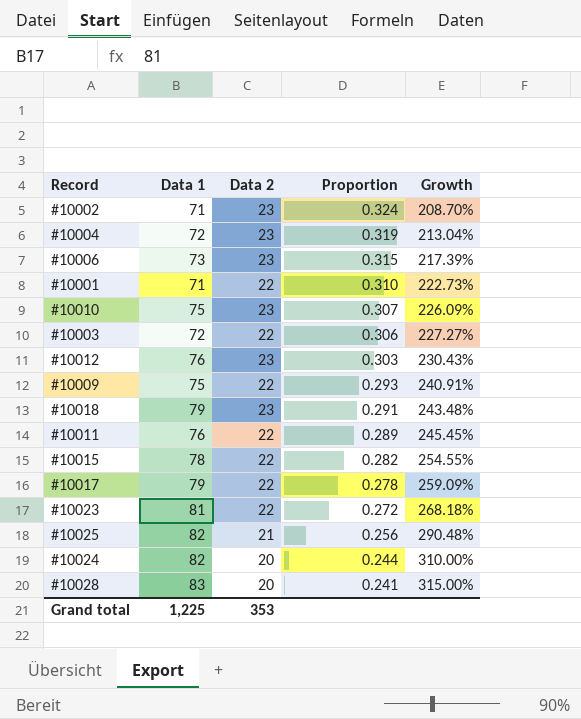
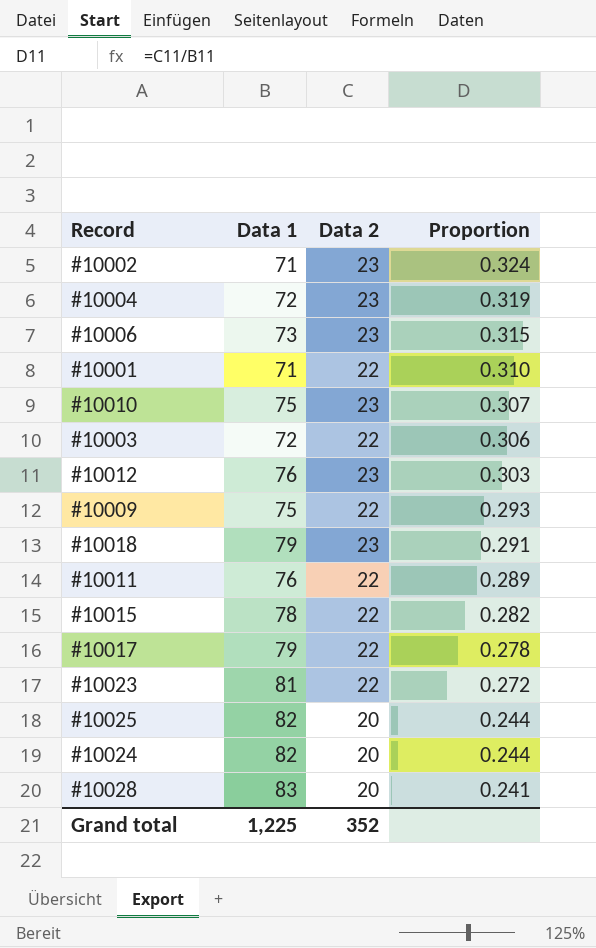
column Growth | formula: ([Data 1] - [Data 2]) / [Data 2] -> none
#10025 | Data 2: 21 -> 20
#10025 | Proportion: 0.256 -> 0.244
Grand total | Data 2: 353 -> 352

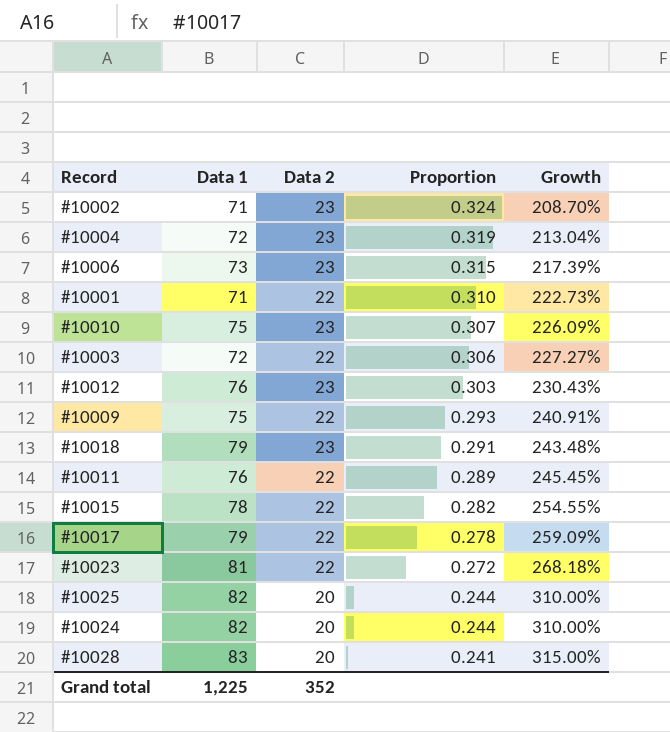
column Growth | formula: none -> ([Data 1] - [Data 2]) / [Data 2]

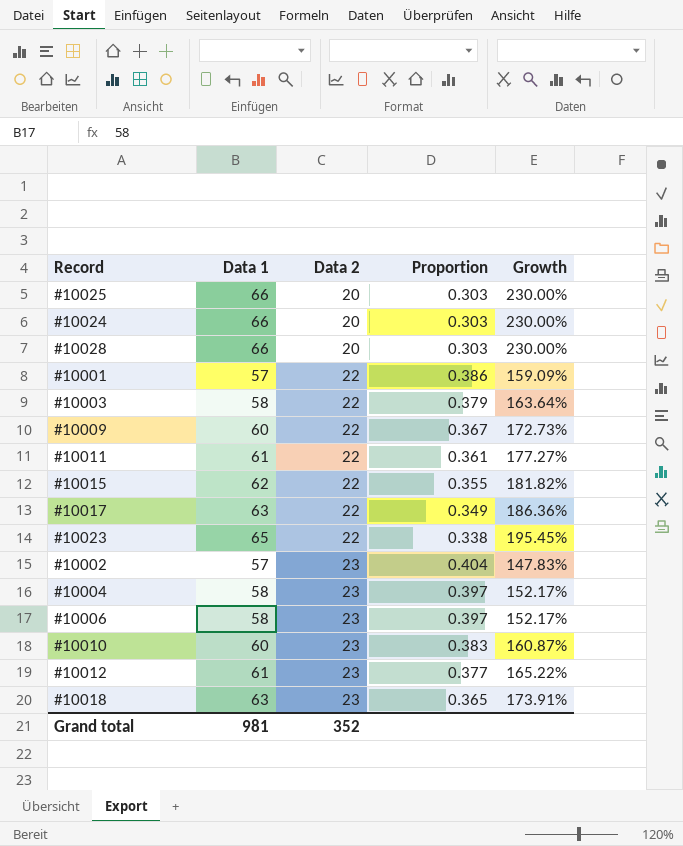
row order: Proportion descending -> Data 2 ascending
#10025 | Data 1: 82 -> 66
#10025 | Proportion: 0.244 -> 0.303
#10025 | Growth: 310.00% -> 230.00%
#10024 | Data 1: 82 -> 66
#10024 | Proportion: 0.244 -> 0.303
#10024 | Growth: 310.00% -> 230.00%
#10028 | Data 1: 83 -> 66
#10028 | Proportion: 0.241 -> 0.303
#10028 | Growth: 315.00% -> 230.00%
#10001 | Data 1: 71 -> 57
#10001 | Proportion: 0.310 -> 0.386
#10001 | Growth: 222.73% -> 159.09%
#10003 | Data 1: 72 -> 58
#10003 | Proportion: 0.306 -> 0.379
#10003 | Growth: 227.27% -> 163.64%
#10009 | Data 1: 75 -> 60
#10009 | Proportion: 0.293 -> 0.367
#10009 | Growth: 240.91% -> 172.73%
#10011 | Data 1: 76 -> 61
#10011 | Proportion: 0.289 -> 0.361
#10011 | Growth: 245.45% -> 177.27%
#10015 | Data 1: 78 -> 62
#10015 | Proportion: 0.282 -> 0.355
#10015 | Growth: 254.55% -> 181.82%
#10017 | Data 1: 79 -> 63
#10017 | Proportion: 0.278 -> 0.349
#10017 | Growth: 259.09% -> 186.36%
#10023 | Data 1: 81 -> 65
#10023 | Proportion: 0.272 -> 0.338
#10023 | Growth: 268.18% -> 195.45%
#10002 | Data 1: 71 -> 57
#10002 | Proportion: 0.324 -> 0.404
#10002 | Growth: 208.70% -> 147.83%
#10004 | Data 1: 72 -> 58
#10004 | Proportion: 0.319 -> 0.397
#10004 | Growth: 213.04% -> 152.17%
#10006 | Data 1: 73 -> 58
#10006 | Proportion: 0.315 -> 0.397
#10006 | Growth: 217.39% -> 152.17%
#10010 | Data 1: 75 -> 60
#10010 | Proportion: 0.307 -> 0.383
#10010 | Growth: 226.09% -> 160.87%
#10012 | Data 1: 76 -> 61
#10012 | Proportion: 0.303 -> 0.377
#10012 | Growth: 230.43% -> 165.22%
#10018 | Data 1: 79 -> 63
#10018 | Proportion: 0.291 -> 0.365
#10018 | Growth: 243.48% -> 173.91%
Grand total | Data 1: 1,225 -> 981

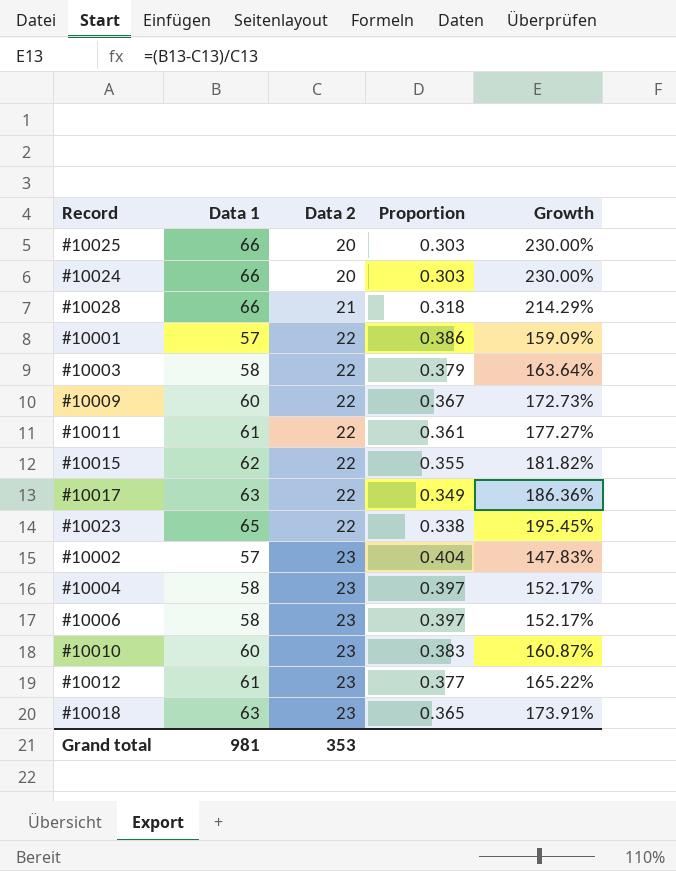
#10028 | Data 2: 20 -> 21
#10028 | Proportion: 0.303 -> 0.318
#10028 | Growth: 230.00% -> 214.29%
Grand total | Data 2: 352 -> 353

